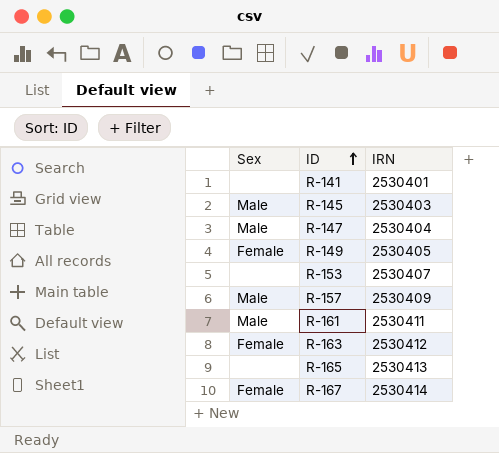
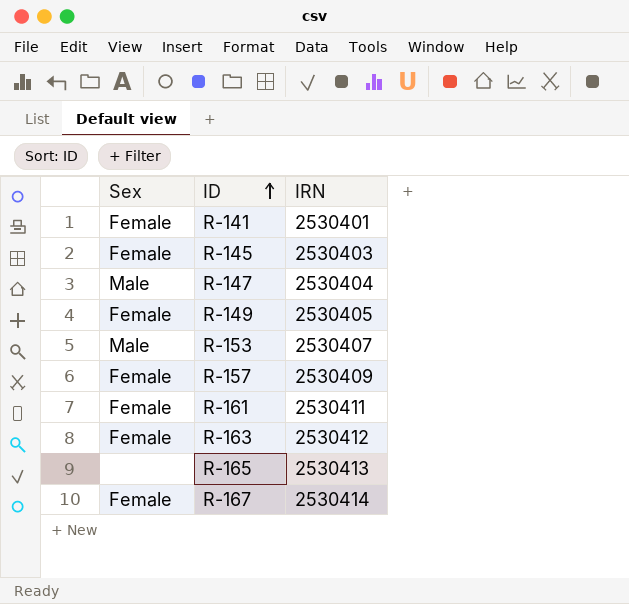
R-141 | Sex: none -> Female
R-145 | Sex: Male -> Female
R-153 | Sex: none -> Male
R-157 | Sex: Male -> Female
R-161 | Sex: Male -> Female

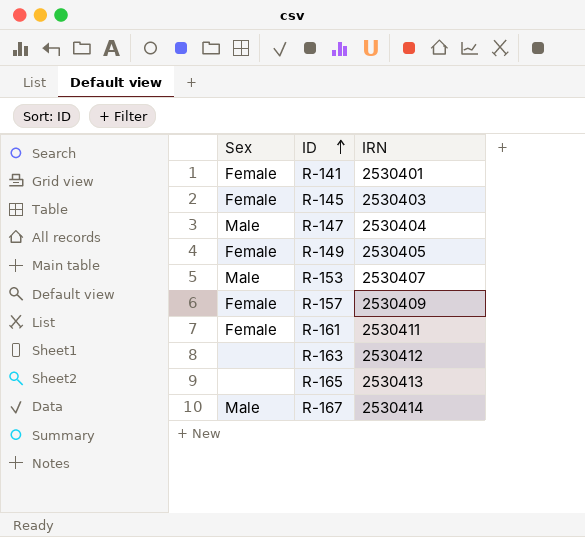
R-163 | Sex: Female -> none
R-167 | Sex: Female -> Male

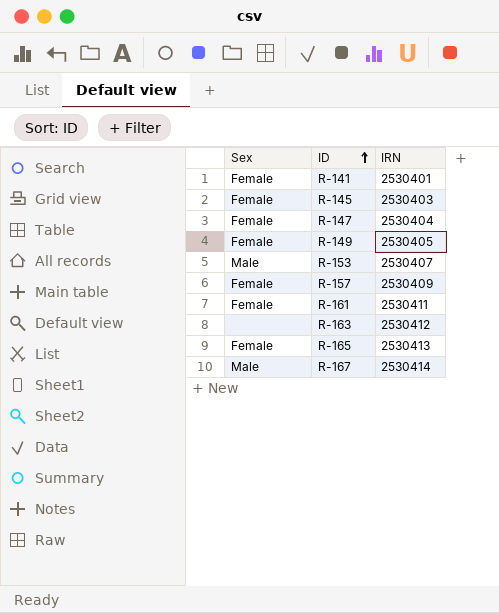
R-147 | Sex: Male -> Female
R-165 | Sex: none -> Female

